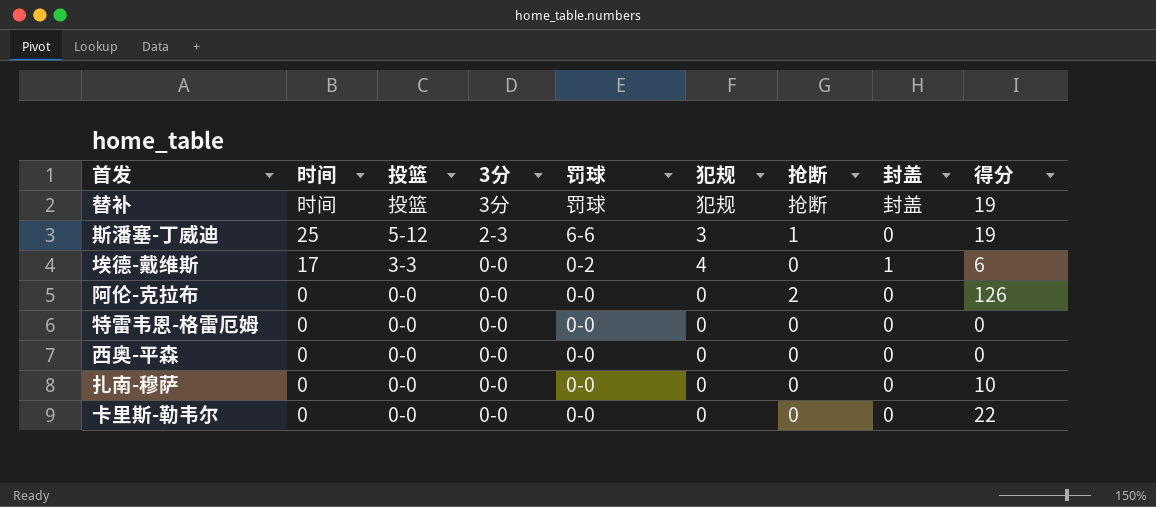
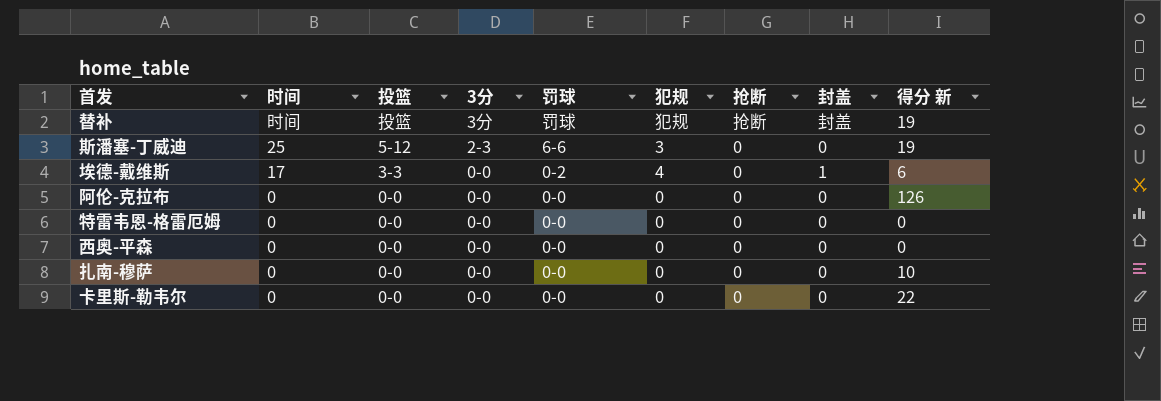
column name: 得分 -> 得分 新
斯潘塞-丁威迪 | 抢断: 1 -> 0
阿伦-克拉布 | 抢断: 2 -> 0

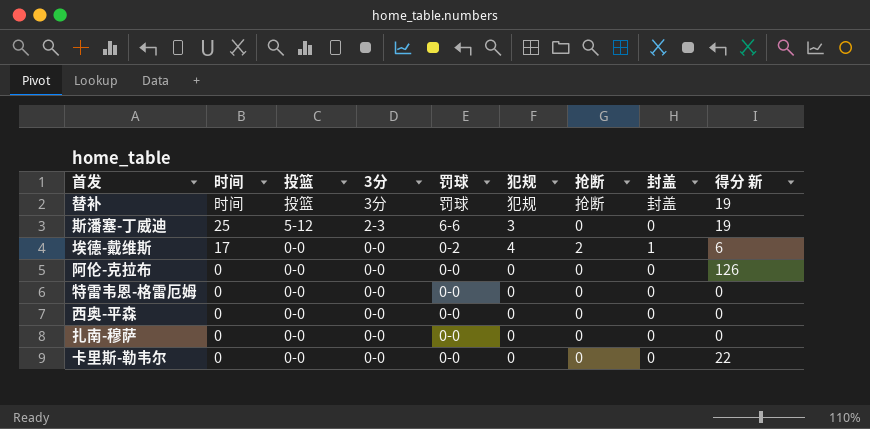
埃德-戴维斯 | 投篮: 3-3 -> 0-0
埃德-戴维斯 | 抢断: 0 -> 2
扎南-穆萨 | 得分 新: 10 -> 0

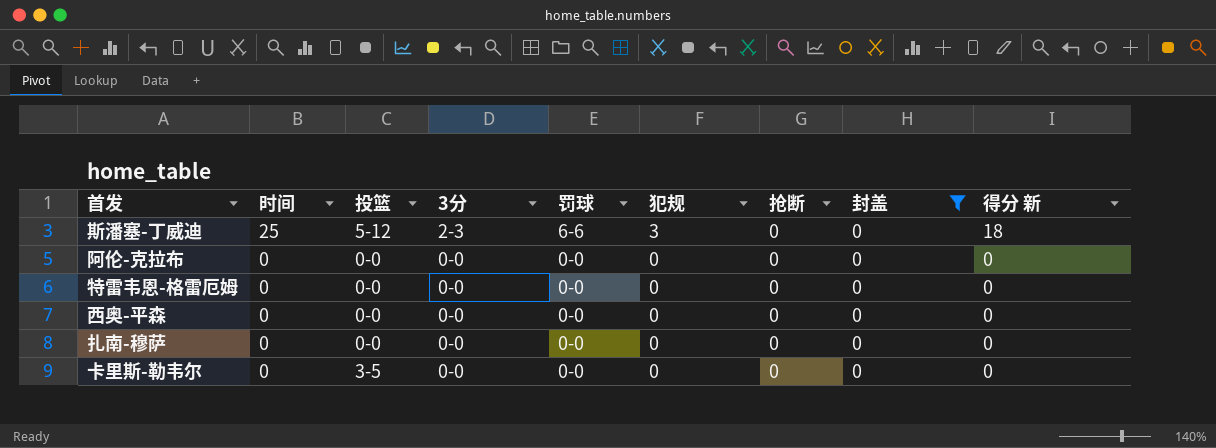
filter: none -> 封盖 = 0
斯潘塞-丁威迪 | 得分 新: 19 -> 18
阿伦-克拉布 | 得分 新: 126 -> 0
卡里斯-勒韦尔 | 投篮: 0-0 -> 3-5
卡里斯-勒韦尔 | 得分 新: 22 -> 0

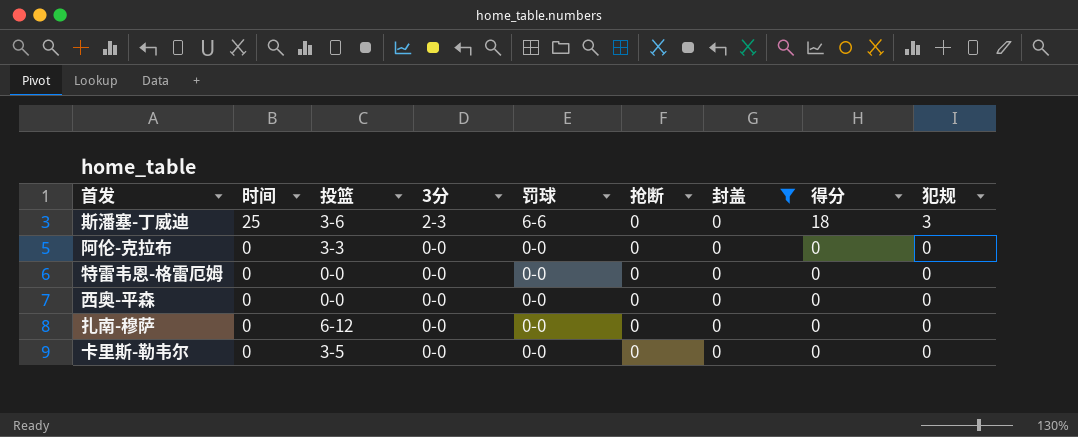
column name: 得分 新 -> 得分
column 犯规 | position: 6 -> 9
斯潘塞-丁威迪 | 投篮: 5-12 -> 3-6
阿伦-克拉布 | 投篮: 0-0 -> 3-3
扎南-穆萨 | 投篮: 0-0 -> 6-12

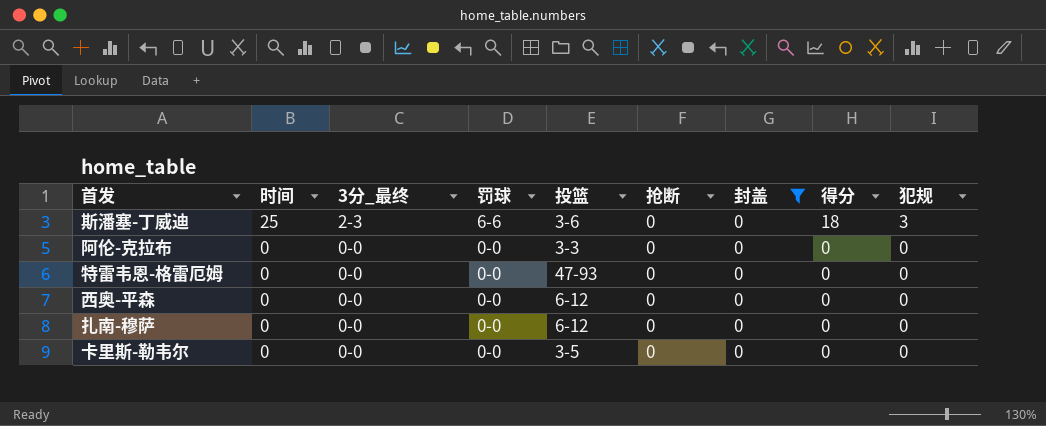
column name: 3分 -> 3分_最终
column 投篮 | position: 3 -> 5
特雷韦恩-格雷厄姆 | 投篮: 0-0 -> 47-93
西奥-平森 | 投篮: 0-0 -> 6-12

